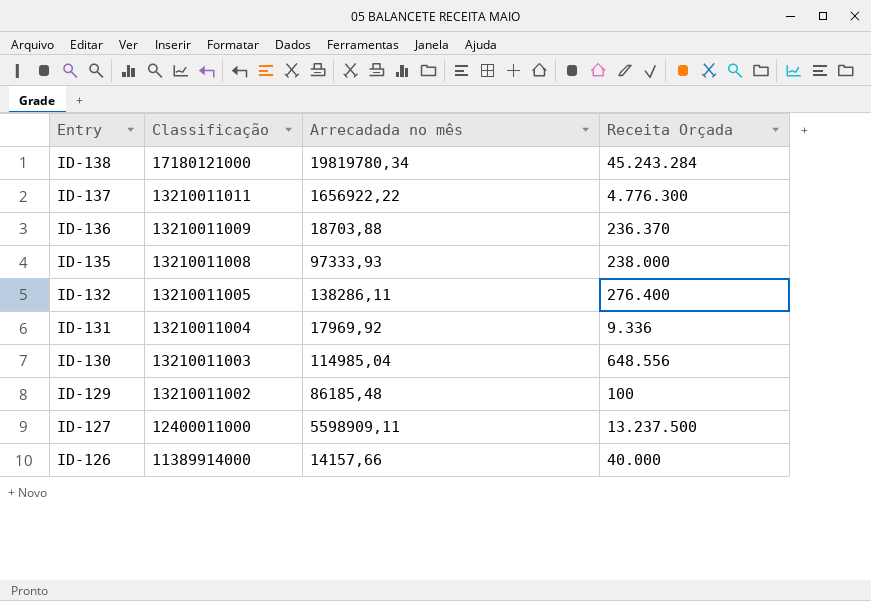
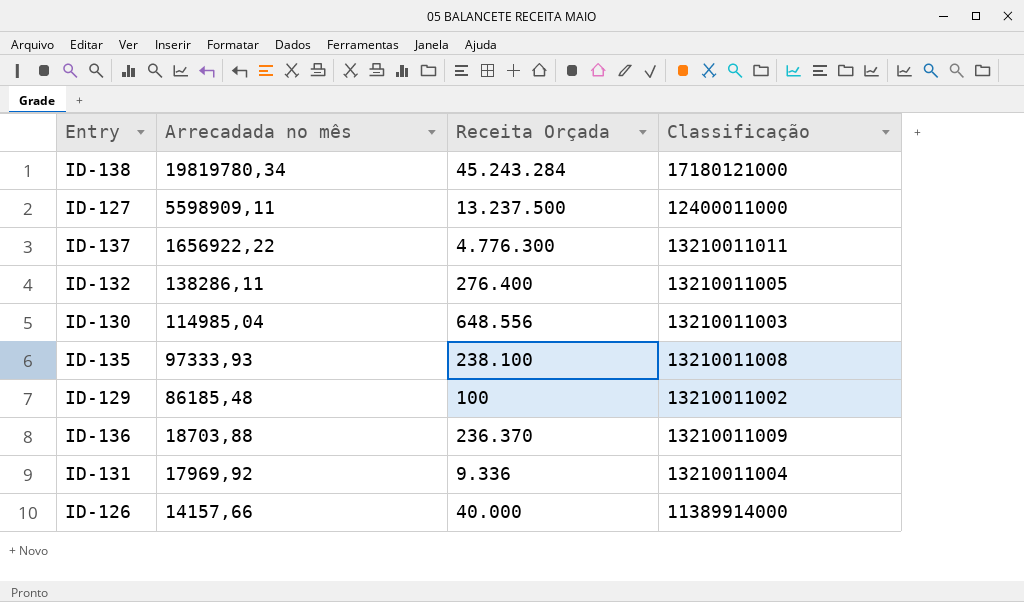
row order: Entry descending -> Arrecadada no mês descending
column Classificação | position: 2 -> 4
ID-135 | Receita Orçada: 238.000 -> 238.100

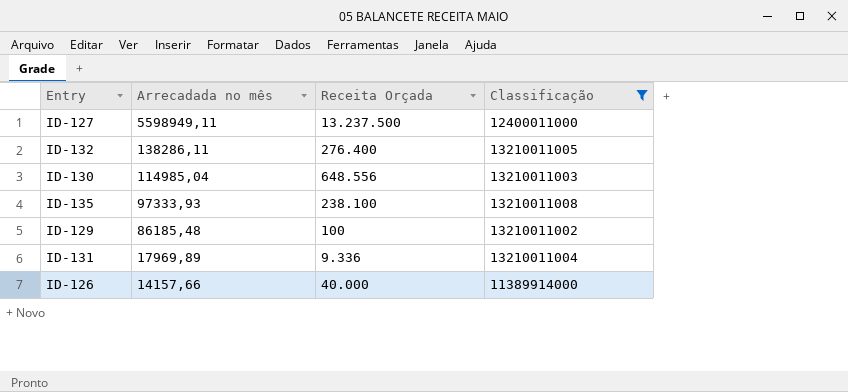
filter: none -> Classificação <= 13210011008
ID-127 | Arrecadada no mês: 5598909,11 -> 5598949,11
ID-131 | Arrecadada no mês: 17969,92 -> 17969,89

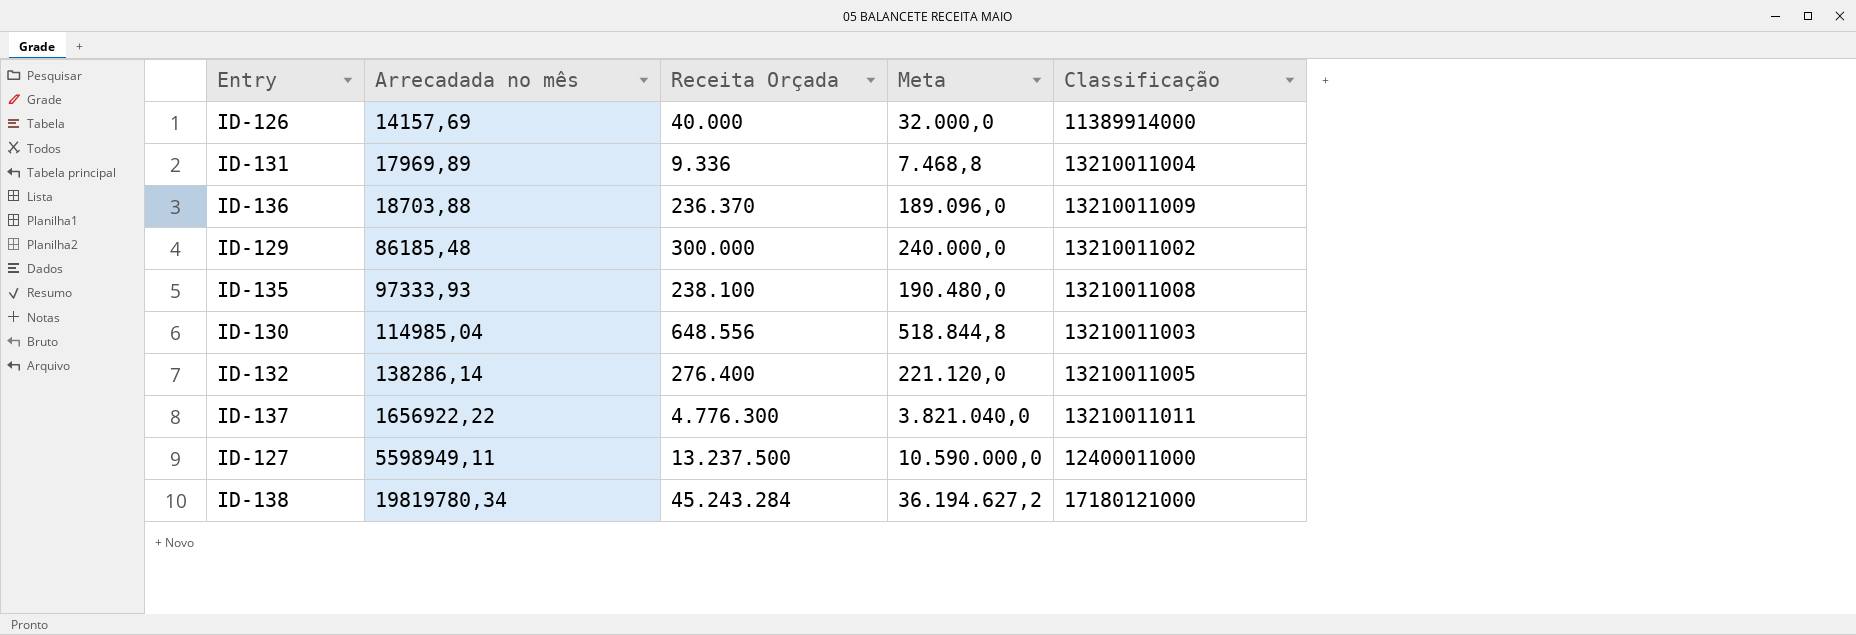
filter: Classificação <= 13210011008 -> none
row order: Arrecadada no mês descending -> Arrecadada no mês ascending
column Meta | formula: none -> [Receita Orçada] * 0,8
ID-126 | Arrecadada no mês: 14157,66 -> 14157,69
ID-129 | Receita Orçada: 100 -> 300.000
ID-132 | Arrecadada no mês: 138286,11 -> 138286,14

